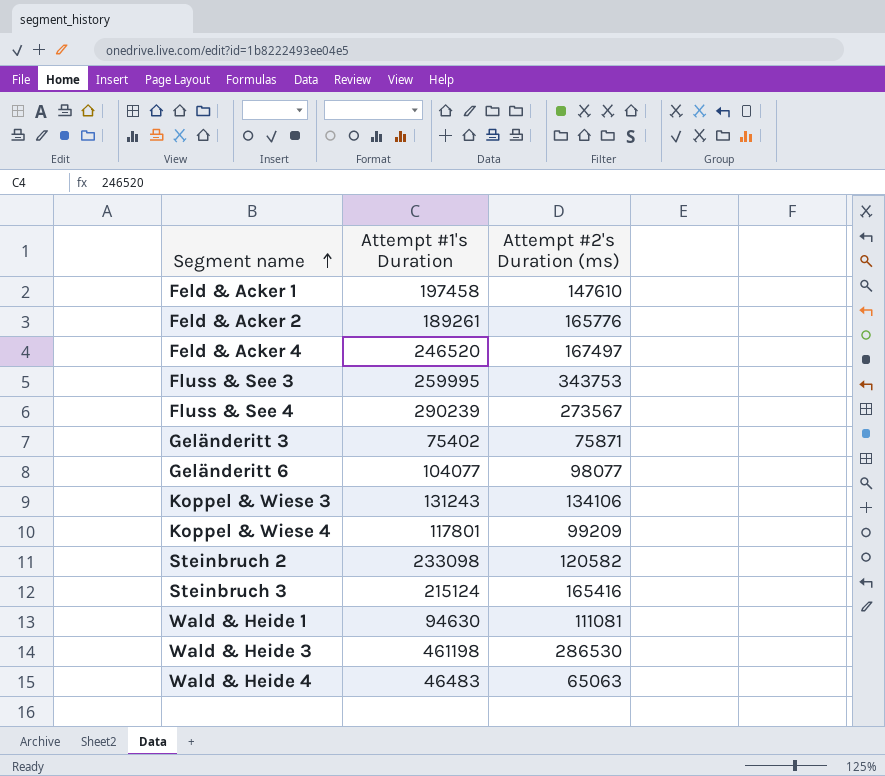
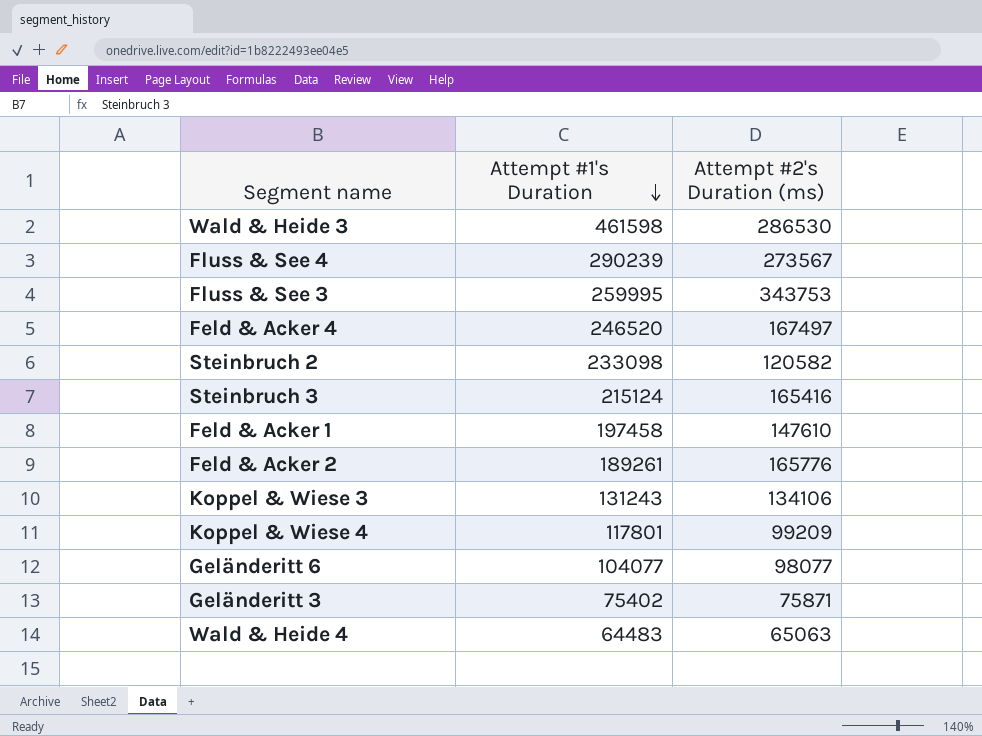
row order: Segment name ascending -> Attempt #1's Duration descending
row Wald & Heide 1: 94630 | 111081 -> none
Wald & Heide 3 | Attempt #1's Duration: 461198 -> 461598
Wald & Heide 4 | Attempt #1's Duration: 46483 -> 64483

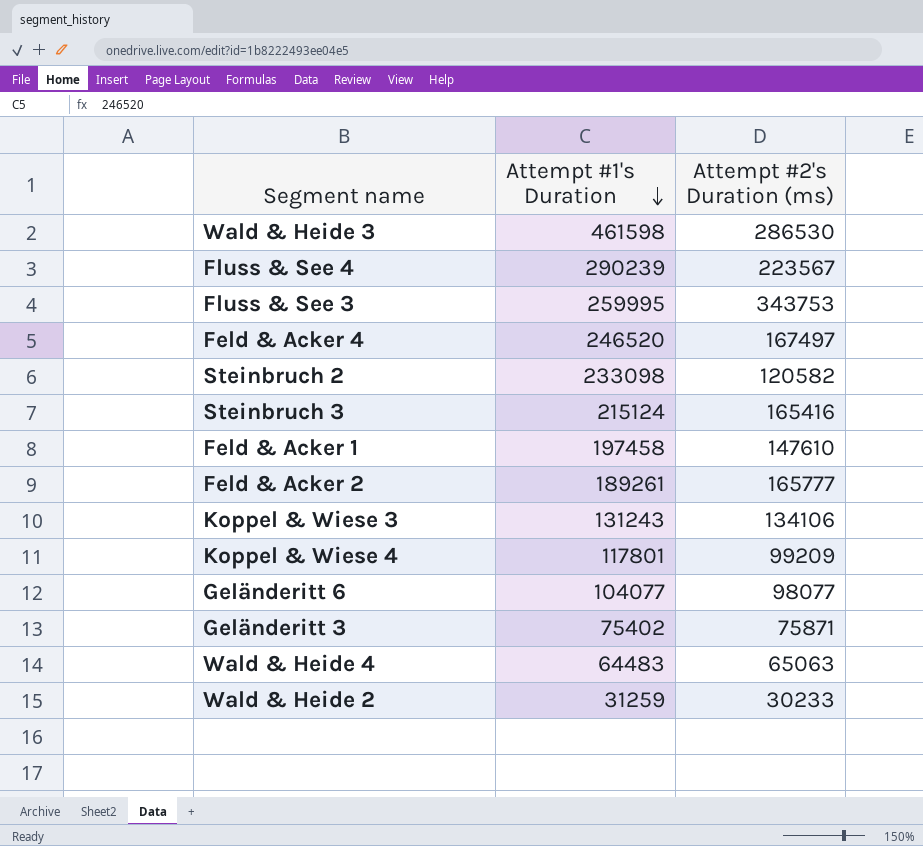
Fluss & See 4 | Attempt #2's Duration (ms): 273567 -> 223567
Feld & Acker 2 | Attempt #2's Duration (ms): 165776 -> 165777
row Wald & Heide 2: none -> 31259 | 30233

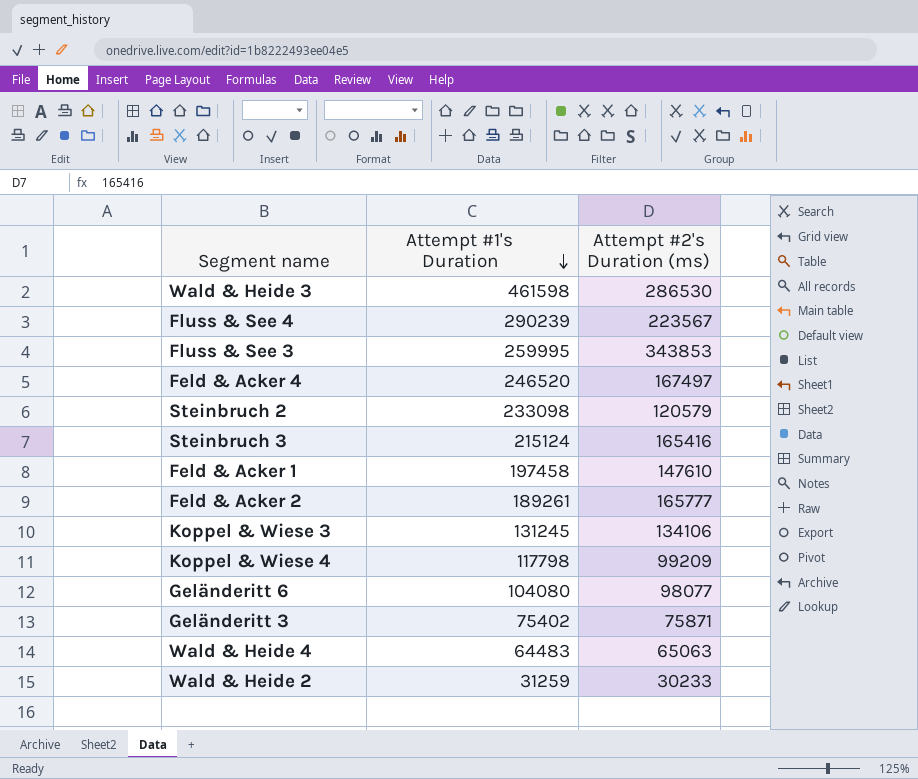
Fluss & See 3 | Attempt #2's Duration (ms): 343753 -> 343853
Steinbruch 2 | Attempt #2's Duration (ms): 120582 -> 120579
Koppel & Wiese 3 | Attempt #1's Duration: 131243 -> 131245
Koppel & Wiese 4 | Attempt #1's Duration: 117801 -> 117798
Geländeritt 6 | Attempt #1's Duration: 104077 -> 104080

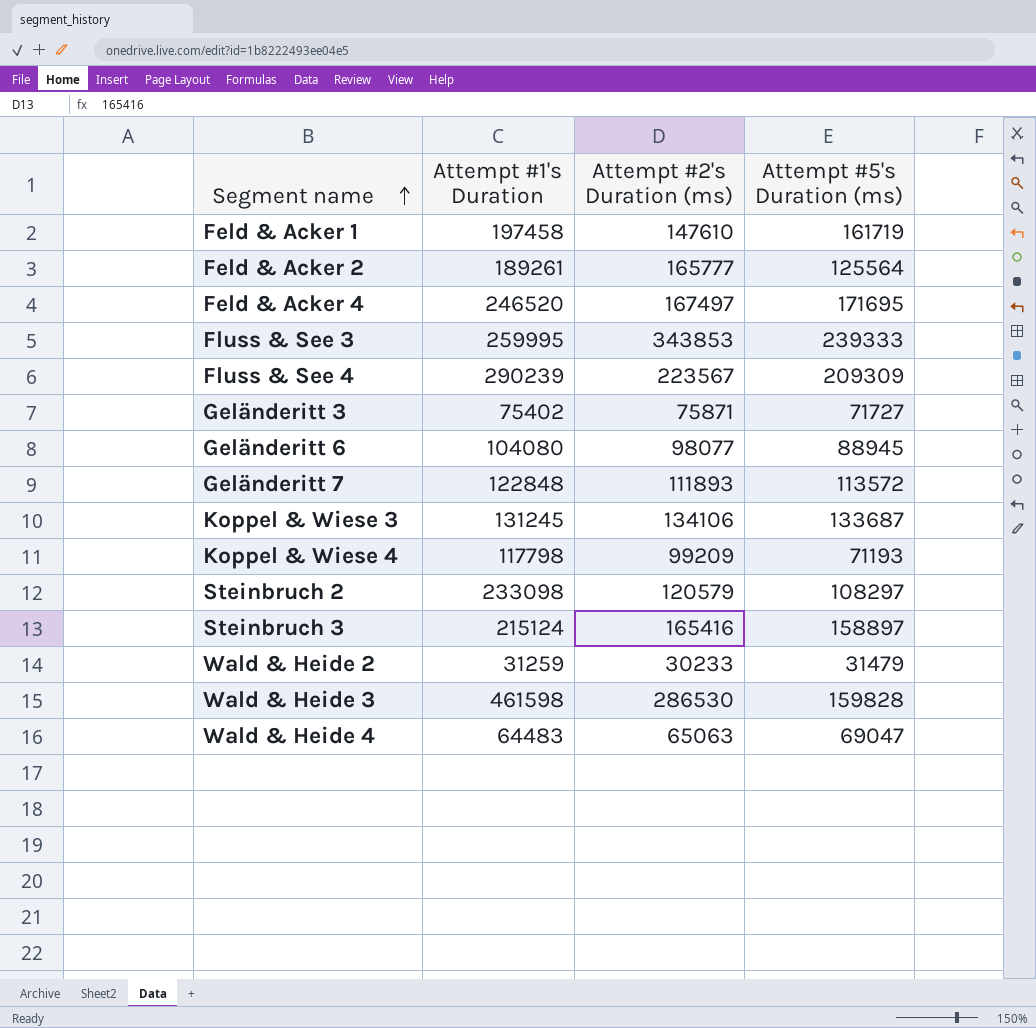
row order: Attempt #1's Duration descending -> Segment name ascending
column Attempt #5's Duration (ms) | position: none -> 4
row Geländeritt 7: none -> 122848 | 111893 | 113572

